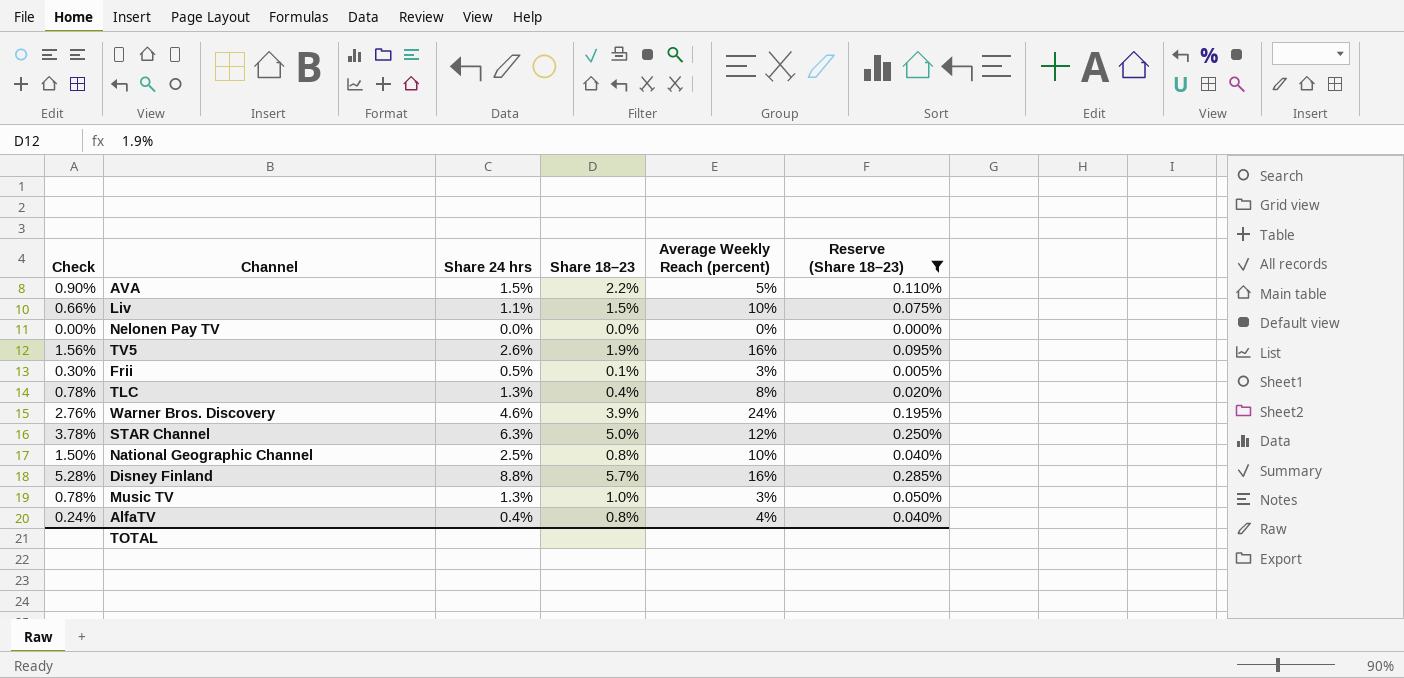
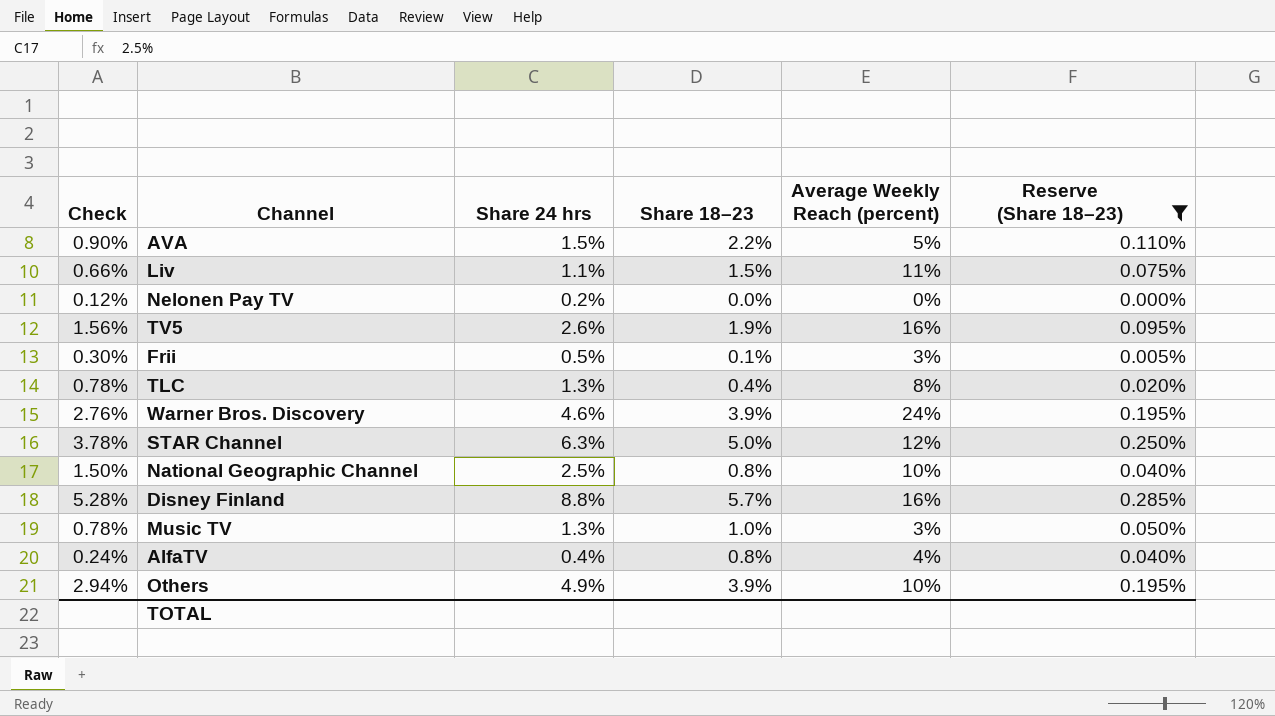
Liv | Average Weekly Reach (percent): 10% -> 11%
Nelonen Pay TV | Check: 0.00% -> 0.12%
Nelonen Pay TV | Share 24 hrs: 0.0% -> 0.2%
row Others: none -> 2.94% | 4.9% | 3.9% | 10% | 0.195%

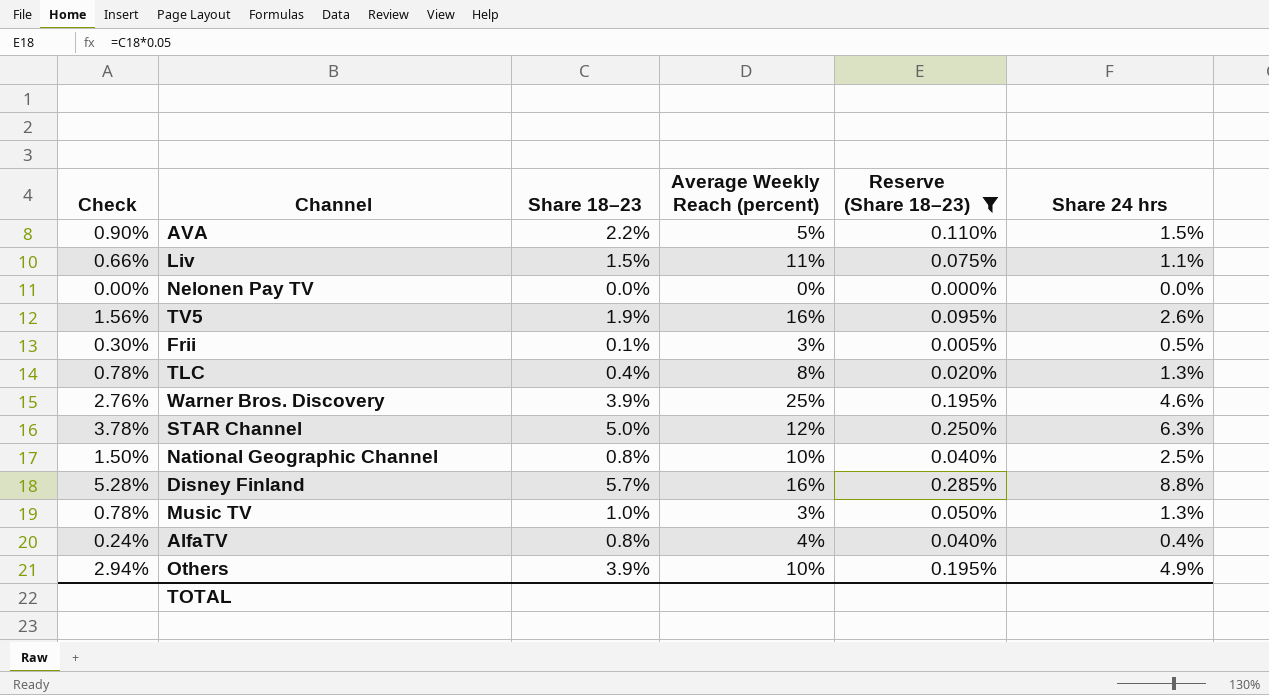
column Share 24 hrs | position: 3 -> 6
Nelonen Pay TV | Check: 0.12% -> 0.00%
Nelonen Pay TV | Share 24 hrs: 0.2% -> 0.0%
Warner Bros. Discovery | Average Weekly Reach (percent): 24% -> 25%

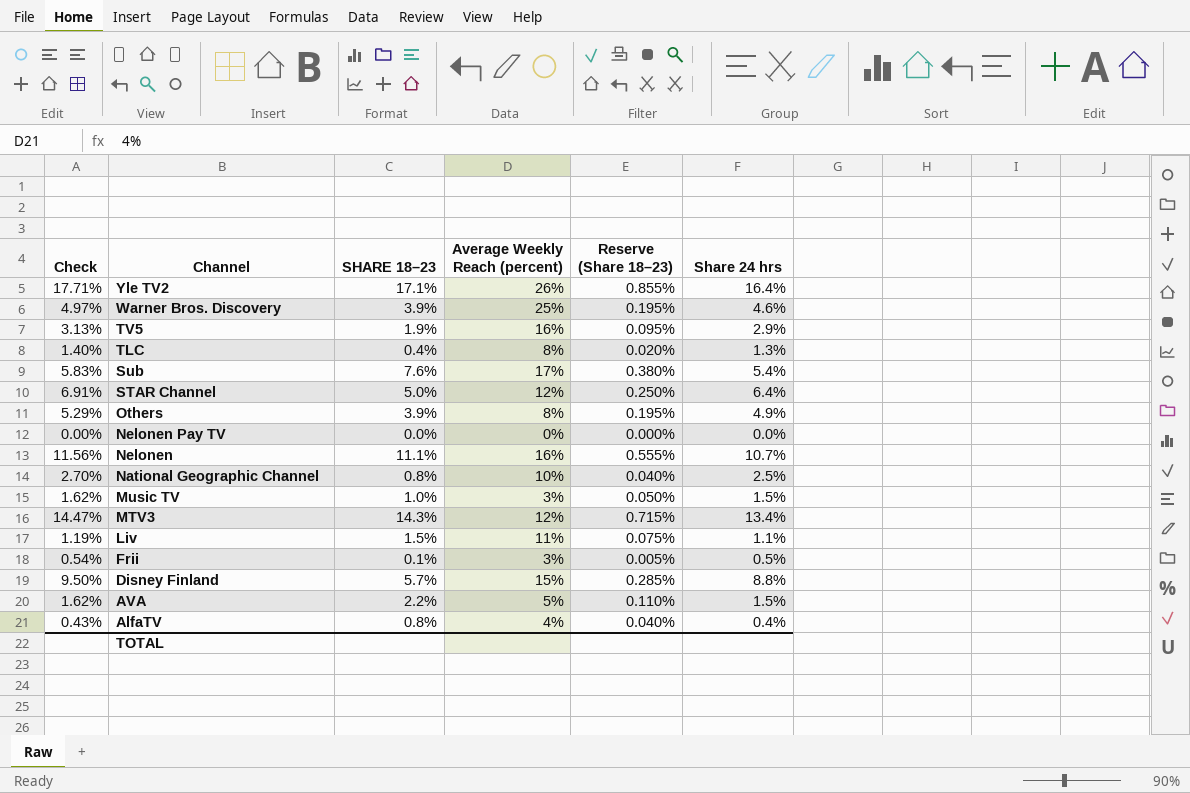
filter: Reserve (Share 18–23) <= 0.285% -> none
row order: none -> Channel descending
column Check | formula: [Share 24 hrs] * 0.6 -> [Share 24 hrs] * 1.08
column name: Share 18–23 -> SHARE 18–23
TV5 | Share 24 hrs: 2.6% -> 2.9%
STAR Channel | Share 24 hrs: 6.3% -> 6.4%
Others | Average Weekly Reach (percent): 10% -> 8%
Music TV | Share 24 hrs: 1.3% -> 1.5%
Disney Finland | Average Weekly Reach (percent): 16% -> 15%

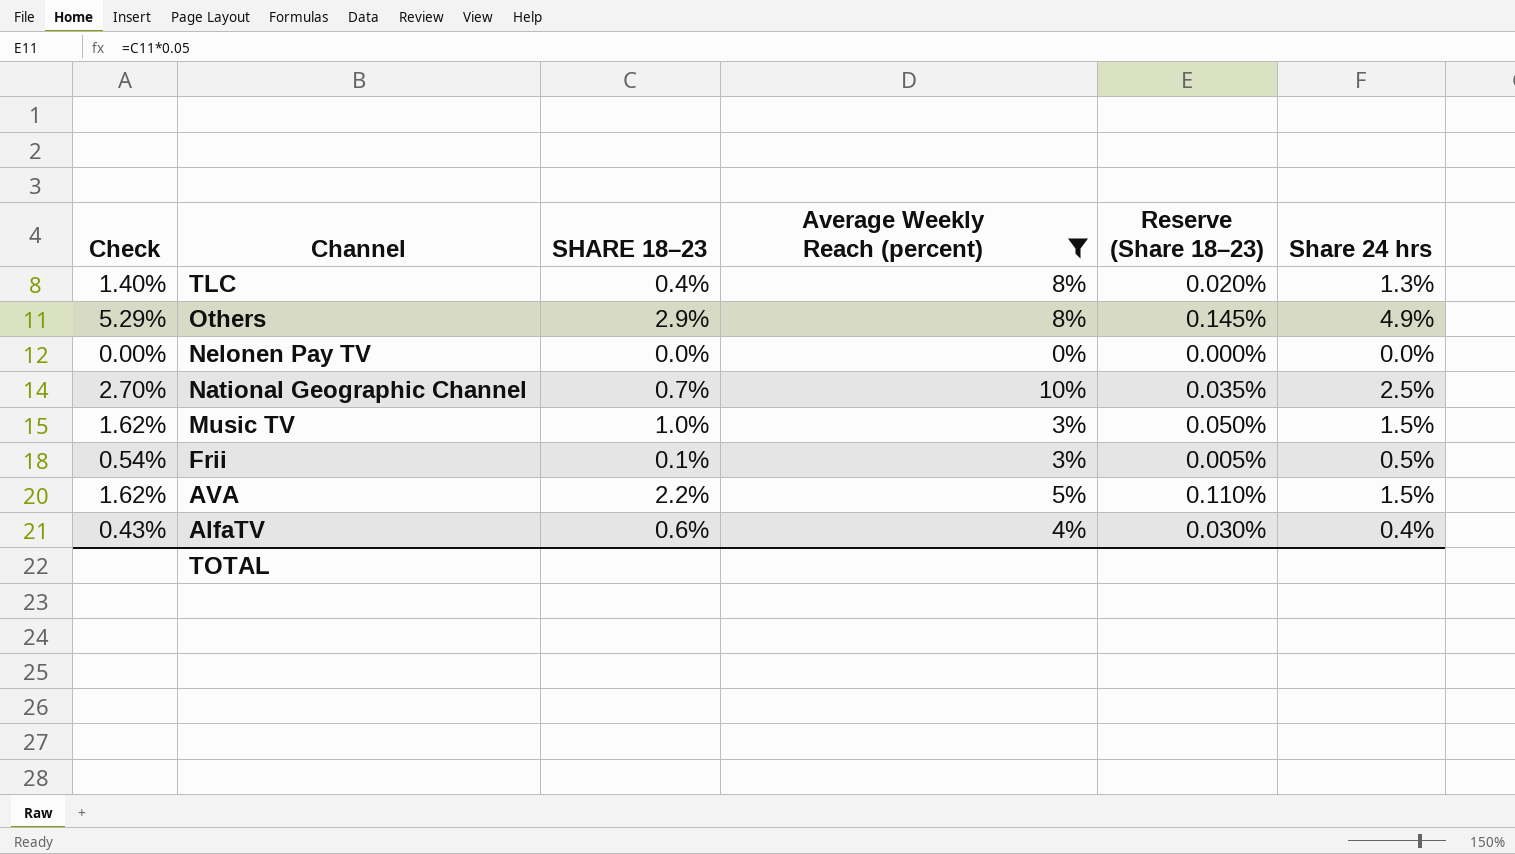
filter: none -> Average Weekly Reach (percent) <= 10%
Others | SHARE 18–23: 3.9% -> 2.9%
Others | Reserve (Share 18–23): 0.195% -> 0.145%
National Geographic Channel | SHARE 18–23: 0.8% -> 0.7%
National Geographic Channel | Reserve (Share 18–23): 0.040% -> 0.035%
AlfaTV | SHARE 18–23: 0.8% -> 0.6%
AlfaTV | Reserve (Share 18–23): 0.040% -> 0.030%

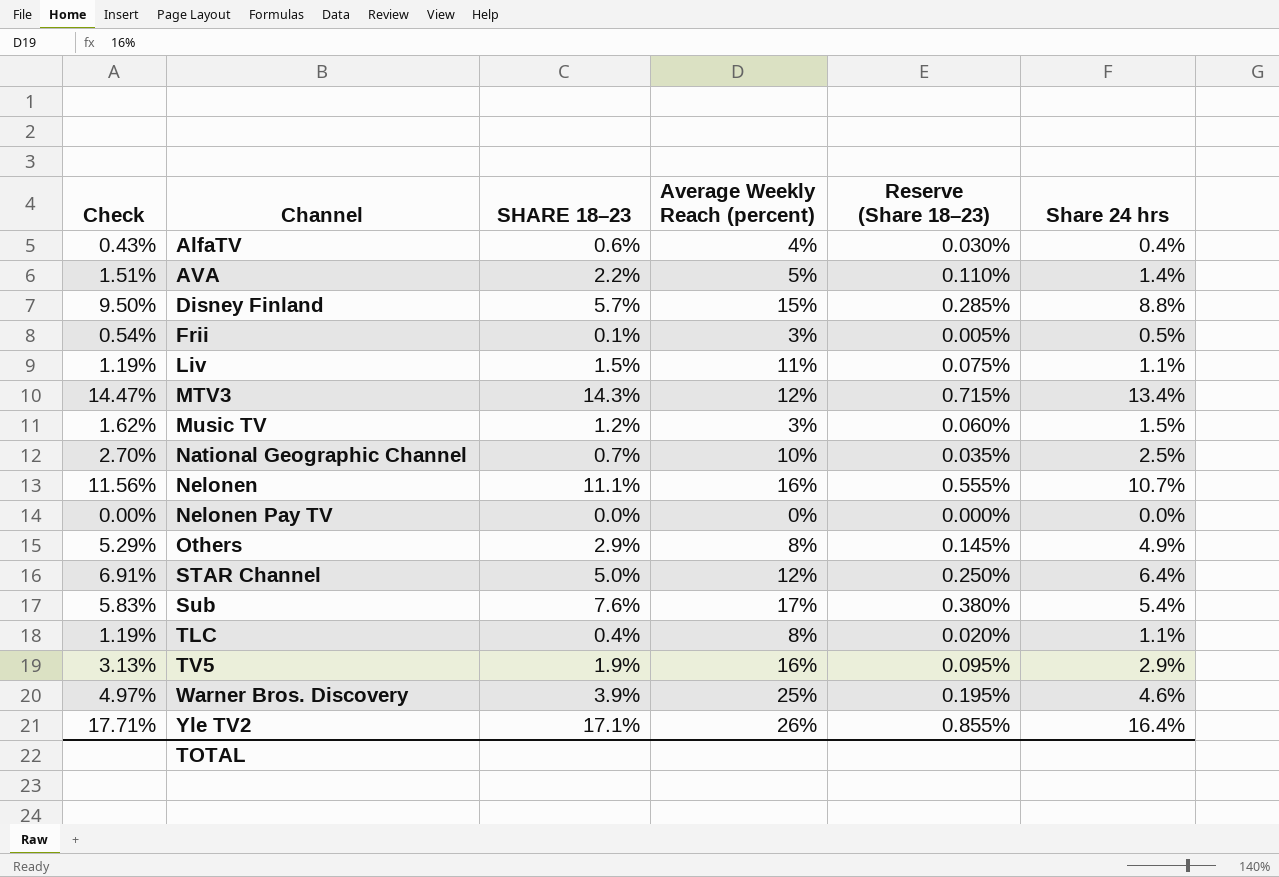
filter: Average Weekly Reach (percent) <= 10% -> none
row order: Channel descending -> Channel ascending
AVA | Check: 1.62% -> 1.51%
AVA | Share 24 hrs: 1.5% -> 1.4%
Music TV | SHARE 18–23: 1.0% -> 1.2%
Music TV | Reserve (Share 18–23): 0.050% -> 0.060%
TLC | Check: 1.40% -> 1.19%
TLC | Share 24 hrs: 1.3% -> 1.1%

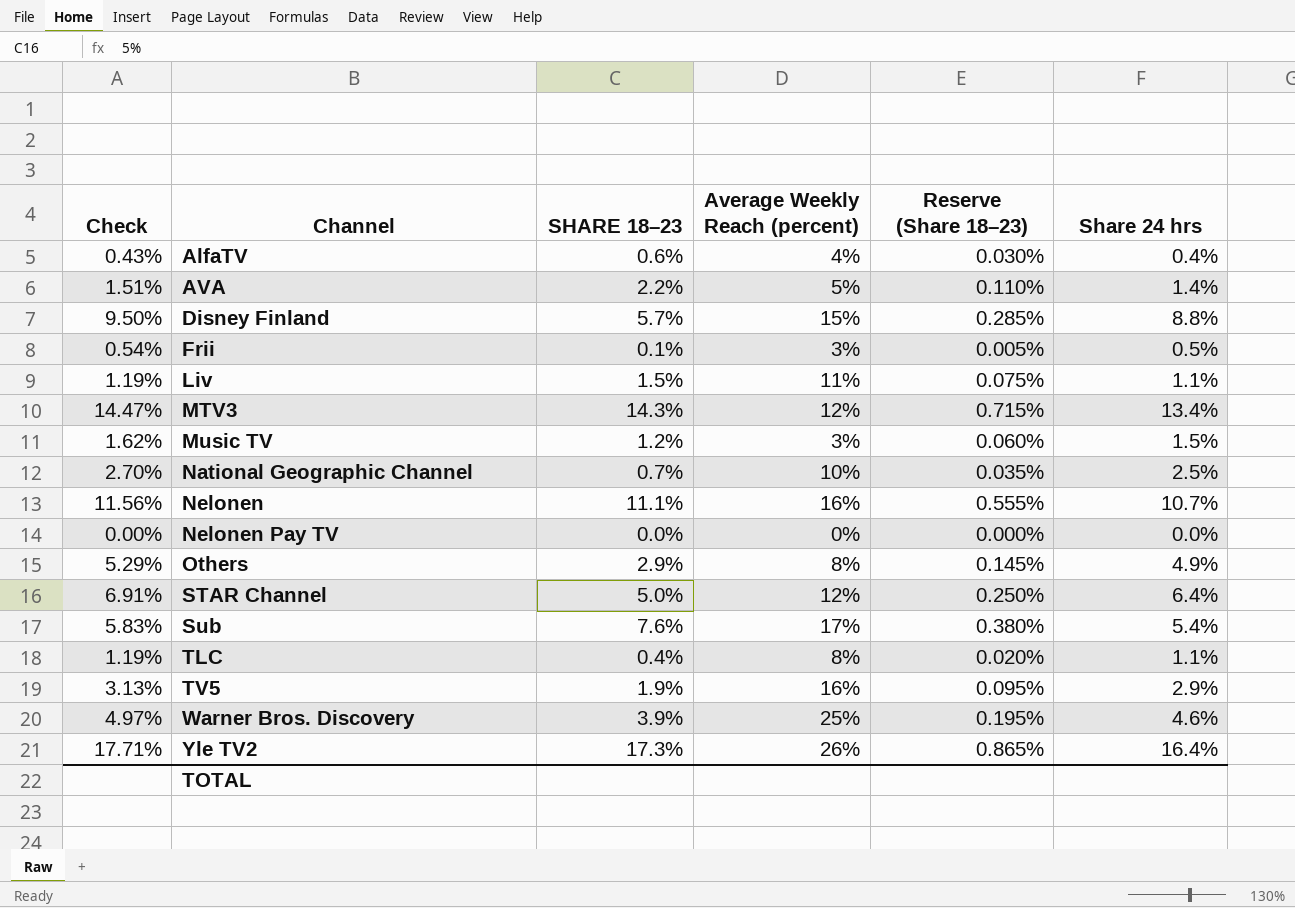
Yle TV2 | SHARE 18–23: 17.1% -> 17.3%
Yle TV2 | Reserve (Share 18–23): 0.855% -> 0.865%

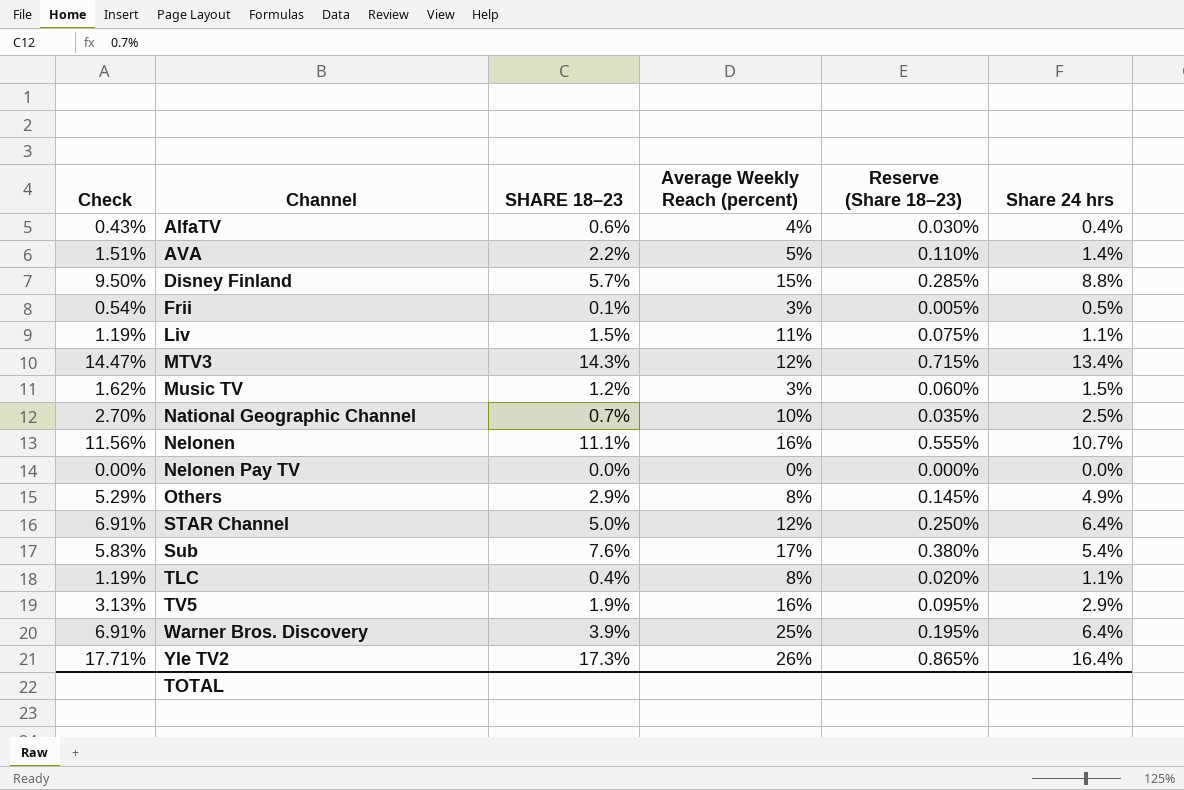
Warner Bros. Discovery | Check: 4.97% -> 6.91%
Warner Bros. Discovery | Share 24 hrs: 4.6% -> 6.4%

